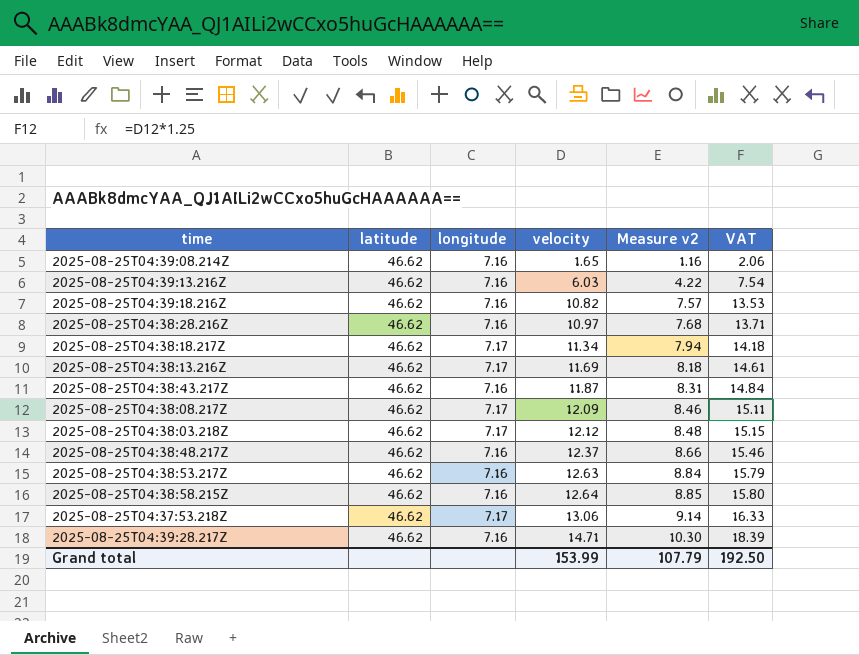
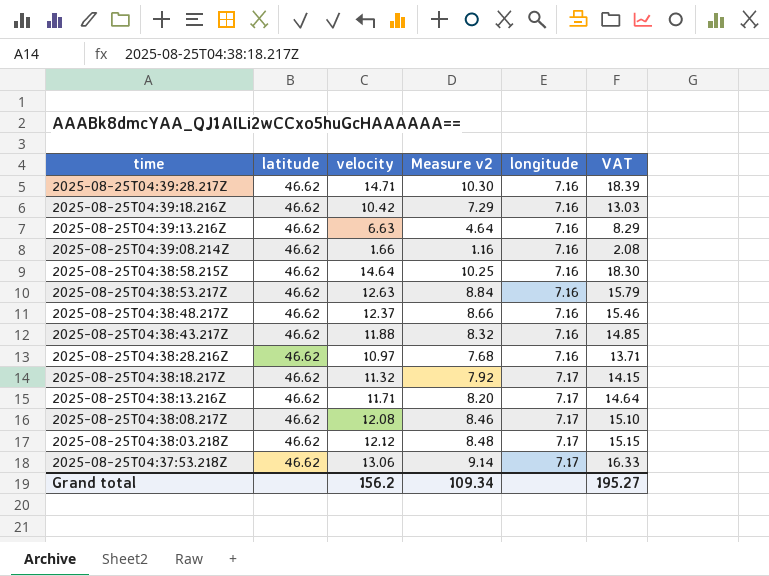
row order: velocity ascending -> time descending
column longitude | position: 3 -> 5
2025-08-25T04:39:18.216Z | velocity: 10.82 -> 10.42
2025-08-25T04:39:18.216Z | Measure v2: 7.57 -> 7.29
2025-08-25T04:39:18.216Z | VAT: 13.53 -> 13.03
2025-08-25T04:39:13.216Z | velocity: 6.03 -> 6.63
2025-08-25T04:39:13.216Z | Measure v2: 4.22 -> 4.64
2025-08-25T04:39:13.216Z | VAT: 7.54 -> 8.29
2025-08-25T04:39:08.214Z | velocity: 1.65 -> 1.66
2025-08-25T04:39:08.214Z | VAT: 2.06 -> 2.08
2025-08-25T04:38:58.215Z | velocity: 12.64 -> 14.64
2025-08-25T04:38:58.215Z | Measure v2: 8.85 -> 10.25
2025-08-25T04:38:58.215Z | VAT: 15.80 -> 18.30
2025-08-25T04:38:43.217Z | velocity: 11.87 -> 11.88
2025-08-25T04:38:43.217Z | Measure v2: 8.31 -> 8.32
2025-08-25T04:38:43.217Z | VAT: 14.84 -> 14.85
2025-08-25T04:38:18.217Z | velocity: 11.34 -> 11.32
2025-08-25T04:38:18.217Z | Measure v2: 7.94 -> 7.92
2025-08-25T04:38:18.217Z | VAT: 14.18 -> 14.15
2025-08-25T04:38:13.216Z | velocity: 11.69 -> 11.71
2025-08-25T04:38:13.216Z | Measure v2: 8.18 -> 8.20
2025-08-25T04:38:13.216Z | VAT: 14.61 -> 14.64
2025-08-25T04:38:08.217Z | velocity: 12.09 -> 12.08
2025-08-25T04:38:08.217Z | VAT: 15.11 -> 15.10
Grand total | velocity: 153.99 -> 156.2
Grand total | Measure v2: 107.79 -> 109.34
Grand total | VAT: 192.50 -> 195.27

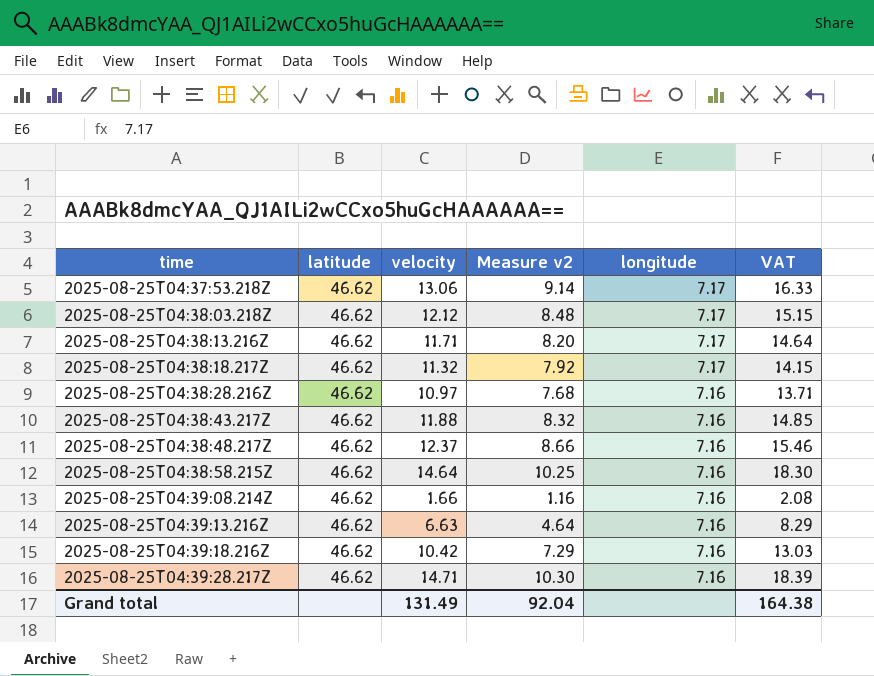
row order: time descending -> time ascending
row 2025-08-25T04:38:53.217Z: 46.62 | 12.63 | 8.84 | 7.16 | 15.79 -> none
row 2025-08-25T04:38:08.217Z: 46.62 | 12.08 | 8.46 | 7.17 | 15.10 -> none
Grand total | velocity: 156.2 -> 131.49
Grand total | Measure v2: 109.34 -> 92.04
Grand total | VAT: 195.27 -> 164.38

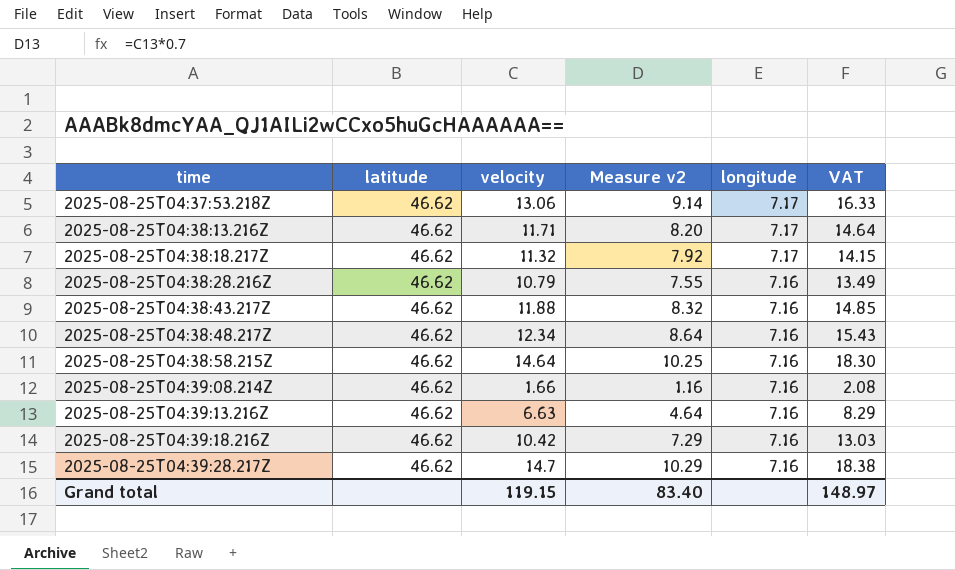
row 2025-08-25T04:38:03.218Z: 46.62 | 12.12 | 8.48 | 7.17 | 15.15 -> none
2025-08-25T04:38:28.216Z | velocity: 10.97 -> 10.79
2025-08-25T04:38:28.216Z | Measure v2: 7.68 -> 7.55
2025-08-25T04:38:28.216Z | VAT: 13.71 -> 13.49
2025-08-25T04:38:48.217Z | velocity: 12.37 -> 12.34
2025-08-25T04:38:48.217Z | Measure v2: 8.66 -> 8.64
2025-08-25T04:38:48.217Z | VAT: 15.46 -> 15.43
2025-08-25T04:39:28.217Z | velocity: 14.71 -> 14.7
2025-08-25T04:39:28.217Z | Measure v2: 10.30 -> 10.29
2025-08-25T04:39:28.217Z | VAT: 18.39 -> 18.38
Grand total | velocity: 131.49 -> 119.15
Grand total | Measure v2: 92.04 -> 83.40
Grand total | VAT: 164.38 -> 148.97

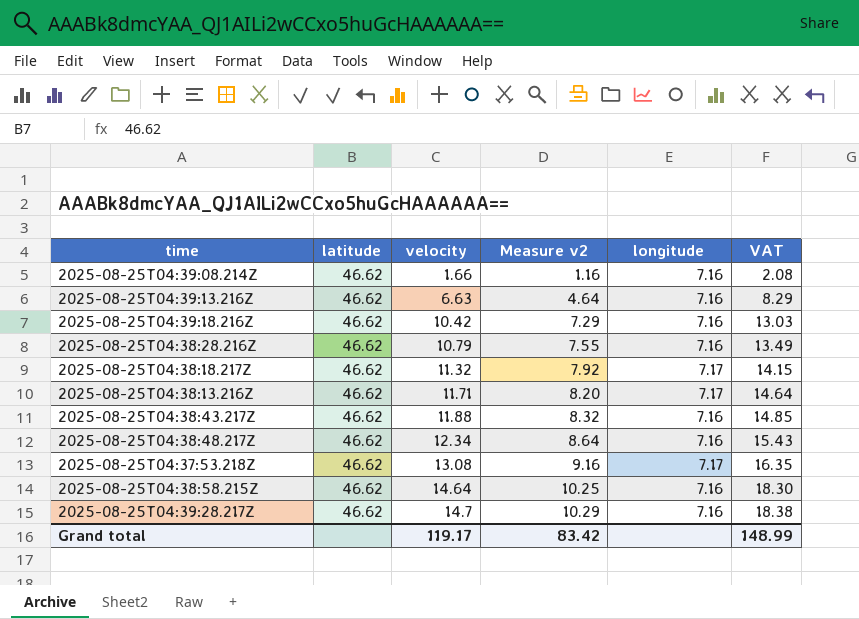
row order: time ascending -> velocity ascending
2025-08-25T04:37:53.218Z | velocity: 13.06 -> 13.08
2025-08-25T04:37:53.218Z | Measure v2: 9.14 -> 9.16
2025-08-25T04:37:53.218Z | VAT: 16.33 -> 16.35
Grand total | velocity: 119.15 -> 119.17
Grand total | Measure v2: 83.40 -> 83.42
Grand total | VAT: 148.97 -> 148.99

